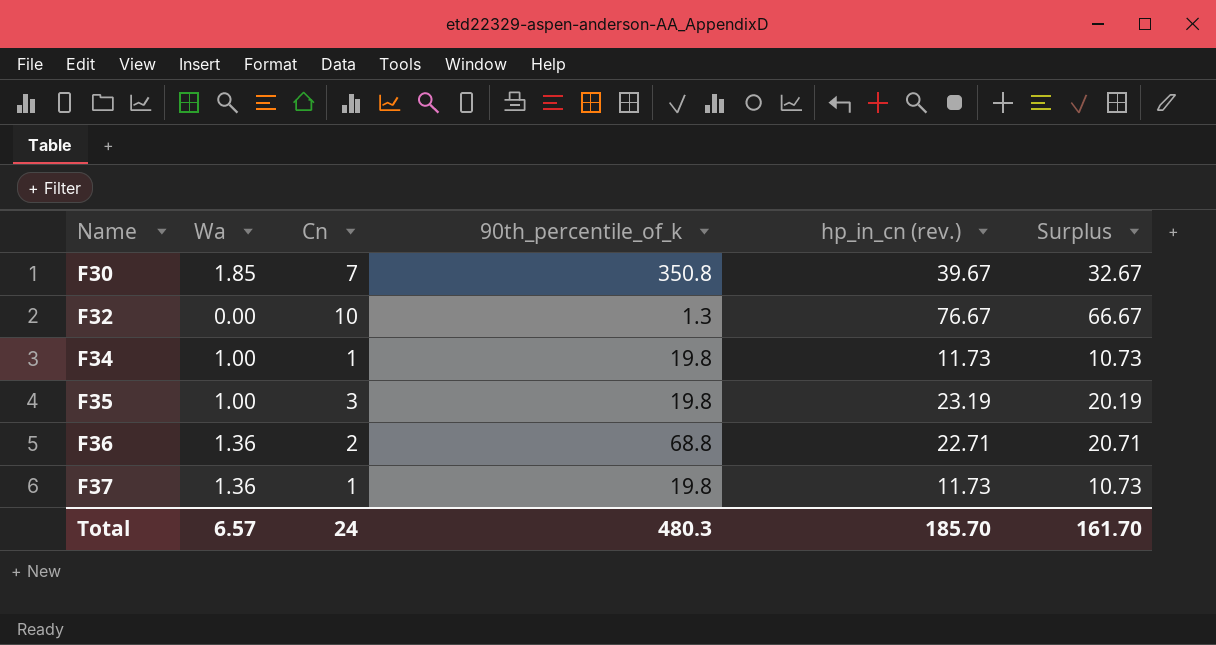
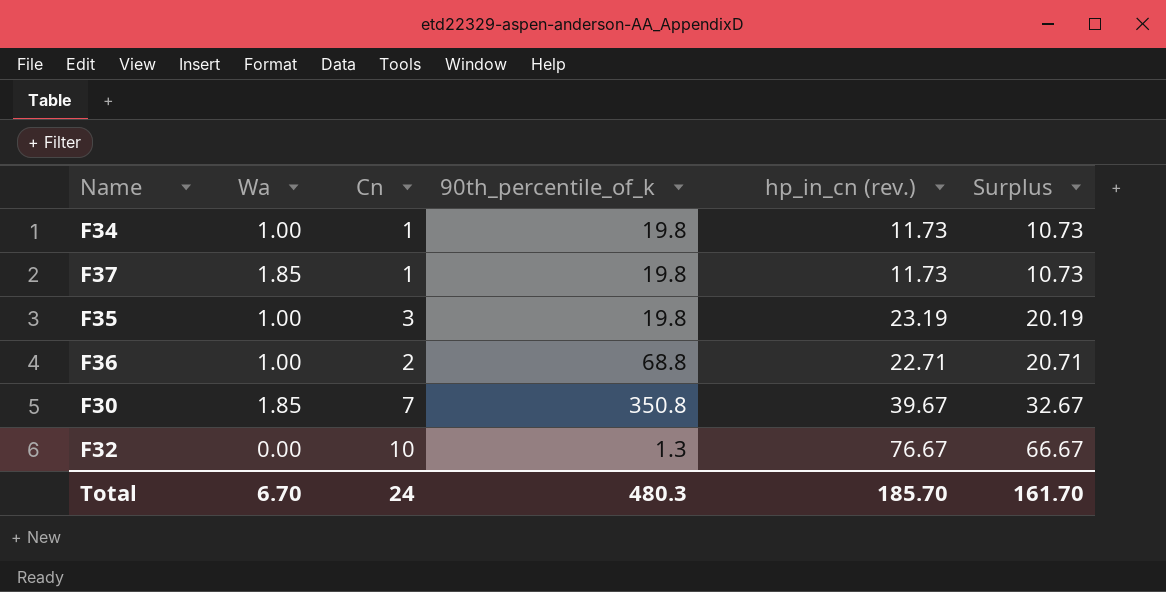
row order: Name ascending -> Surplus ascending
F37 | Wa: 1.36 -> 1.85
F36 | Wa: 1.36 -> 1.00
Total | Wa: 6.57 -> 6.70

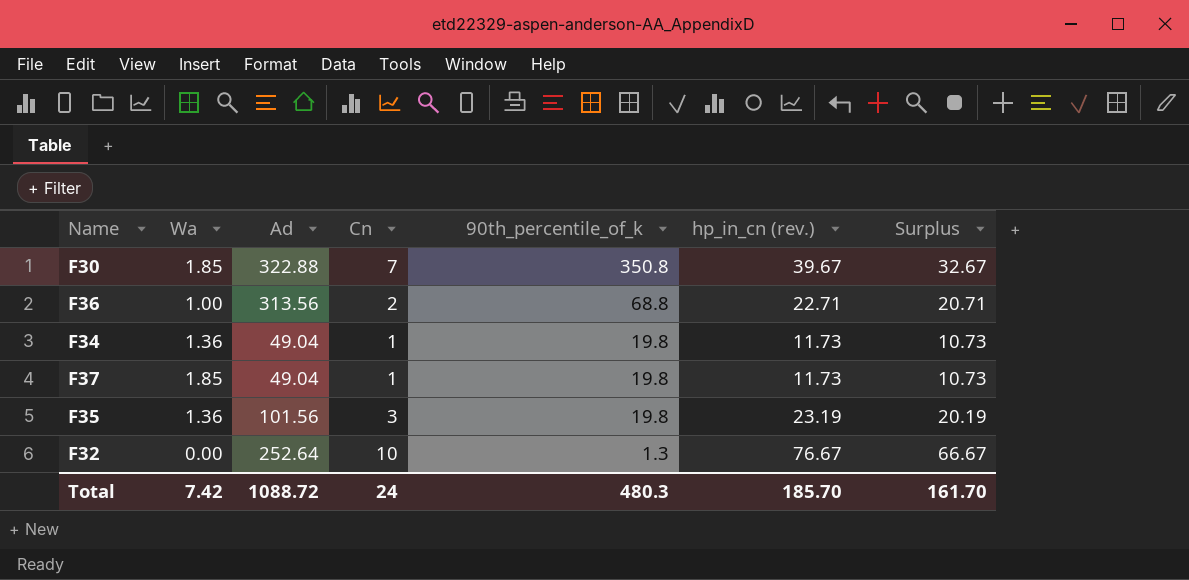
row order: Surplus ascending -> 90th_percentile_of_k descending
column Ad | position: none -> 3
F34 | Wa: 1.00 -> 1.36
F35 | Wa: 1.00 -> 1.36
Total | Wa: 6.70 -> 7.42

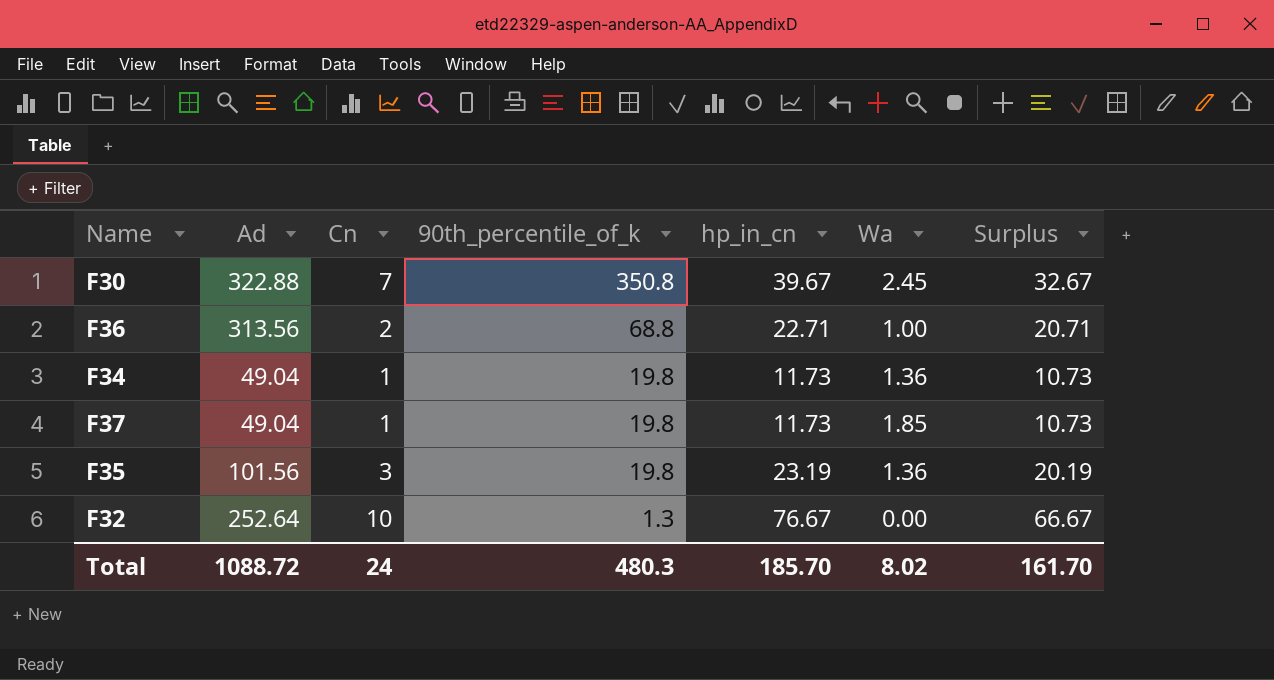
column name: hp_in_cn (rev.) -> hp_in_cn
column Wa | position: 2 -> 6
F30 | Wa: 1.85 -> 2.45
Total | Wa: 7.42 -> 8.02

